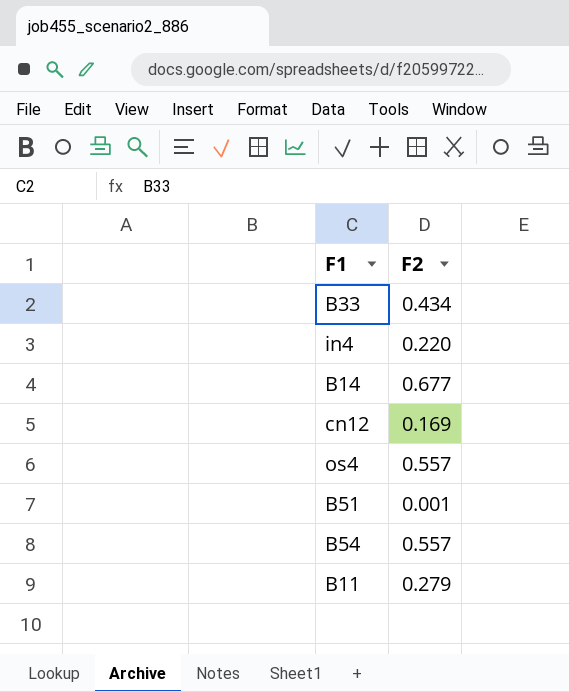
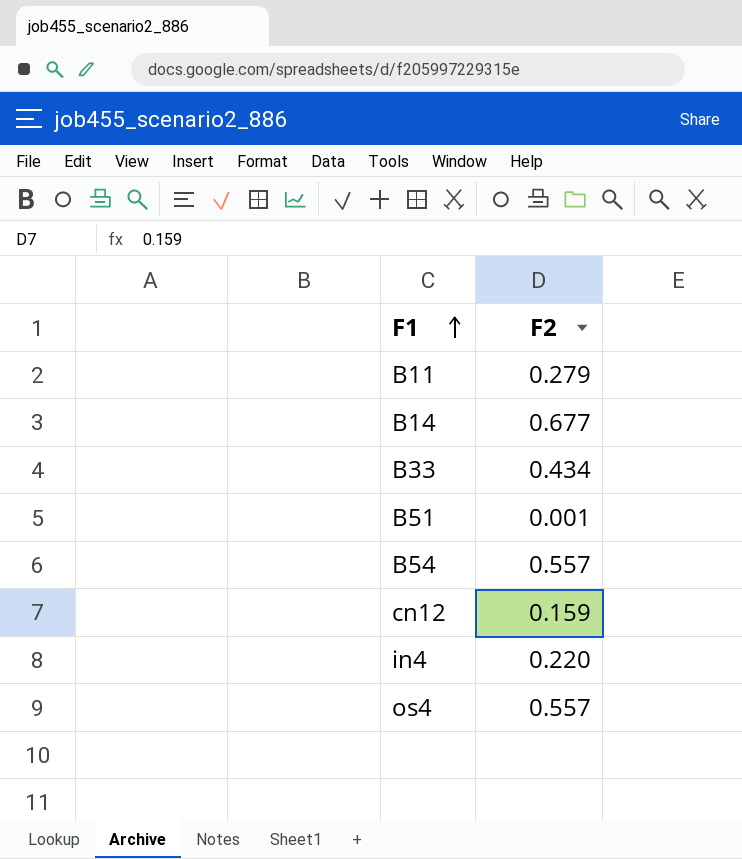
row order: none -> F1 ascending
cn12 | F2: 0.169 -> 0.159

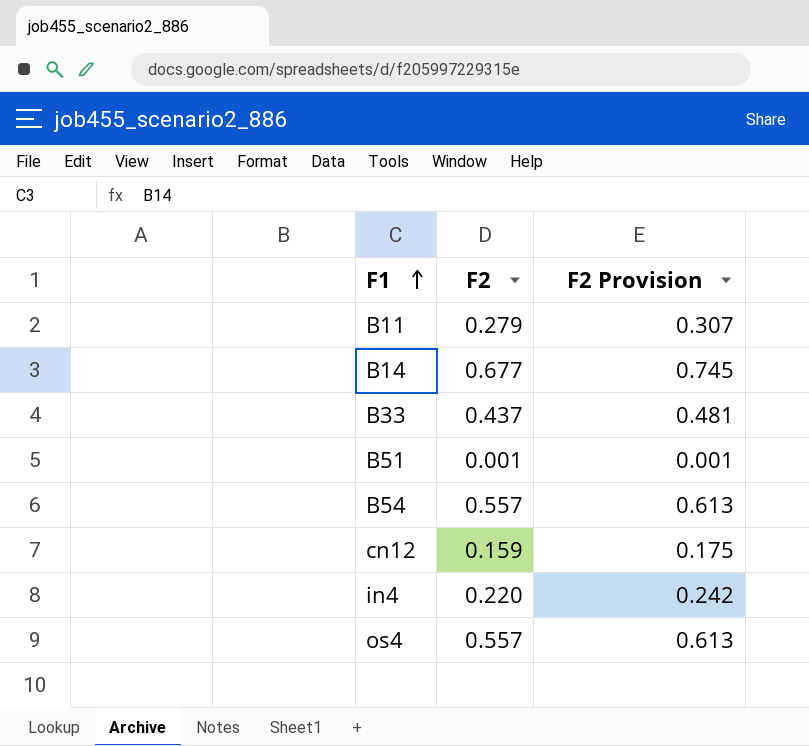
column F2 Provision | formula: none -> [F2] * 1.1
B33 | F2: 0.434 -> 0.437

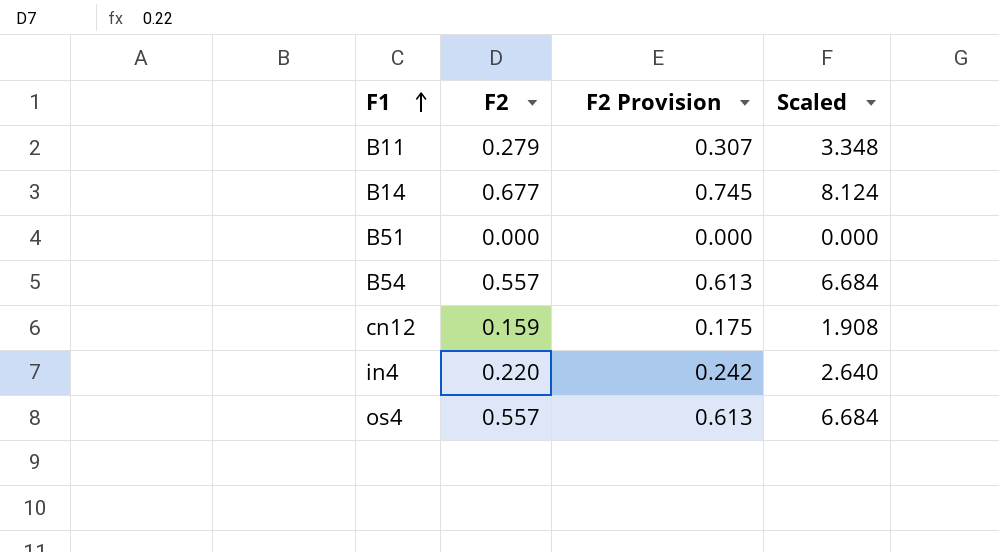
column Scaled | formula: none -> [F2] * 12
row B33: 0.437 | 0.481 -> none
B51 | F2: 0.001 -> 0.000
B51 | F2 Provision: 0.001 -> 0.000

